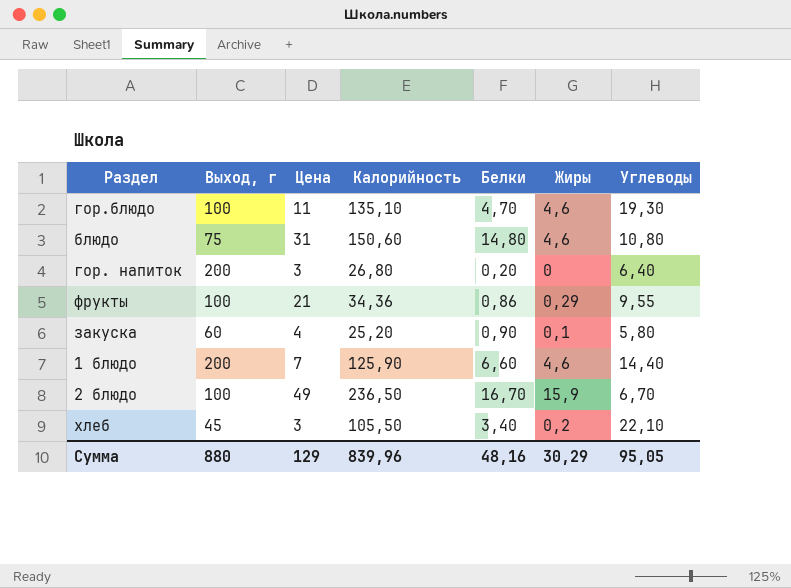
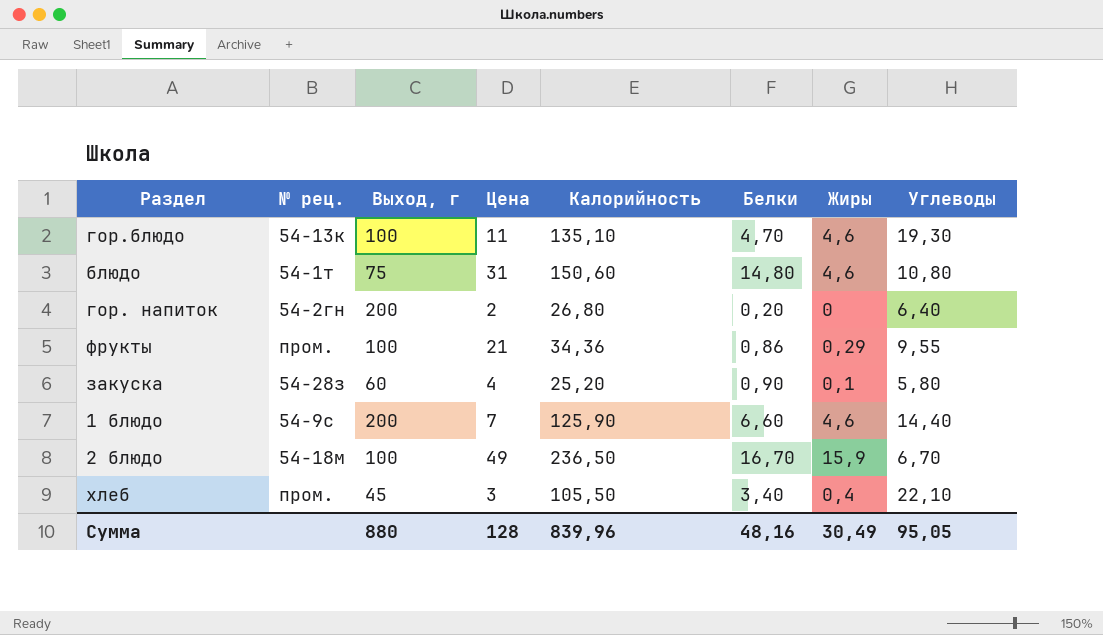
column № рец. | position: none -> 2
гор. напиток | Цена: 3 -> 2
хлеб | Жиры: 0,2 -> 0,4
Сумма | Цена: 129 -> 128
Сумма | Жиры: 30,29 -> 30,49

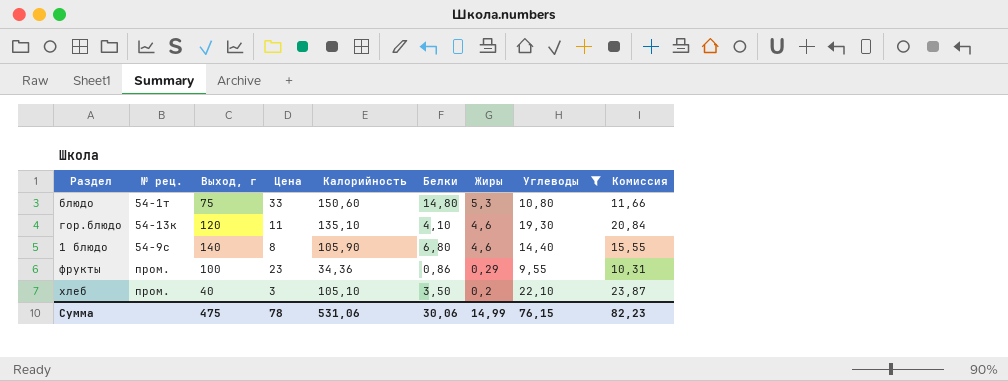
filter: none -> Углеводы >= 9,55
row order: none -> Жиры descending
column Комиссия | formula: none -> [Углеводы] * 1,08
блюдо | Цена: 31 -> 33
блюдо | Жиры: 4,6 -> 5,3
гор.блюдо | Выход, г: 100 -> 120
гор.блюдо | Белки: 4,70 -> 4,10
1 блюдо | Выход, г: 200 -> 140
1 блюдо | Цена: 7 -> 8
1 блюдо | Калорийность: 125,90 -> 105,90
1 блюдо | Белки: 6,60 -> 6,80
фрукты | Цена: 21 -> 23
хлеб | Выход, г: 45 -> 40
хлеб | Калорийность: 105,50 -> 105,10
хлеб | Белки: 3,40 -> 3,50
хлеб | Жиры: 0,4 -> 0,2
Сумма | Выход, г: 880 -> 475
Сумма | Цена: 128 -> 78
Сумма | Калорийность: 839,96 -> 531,06
Сумма | Белки: 48,16 -> 30,06
Сумма | Жиры: 30,49 -> 14,99
Сумма | Углеводы: 95,05 -> 76,15

